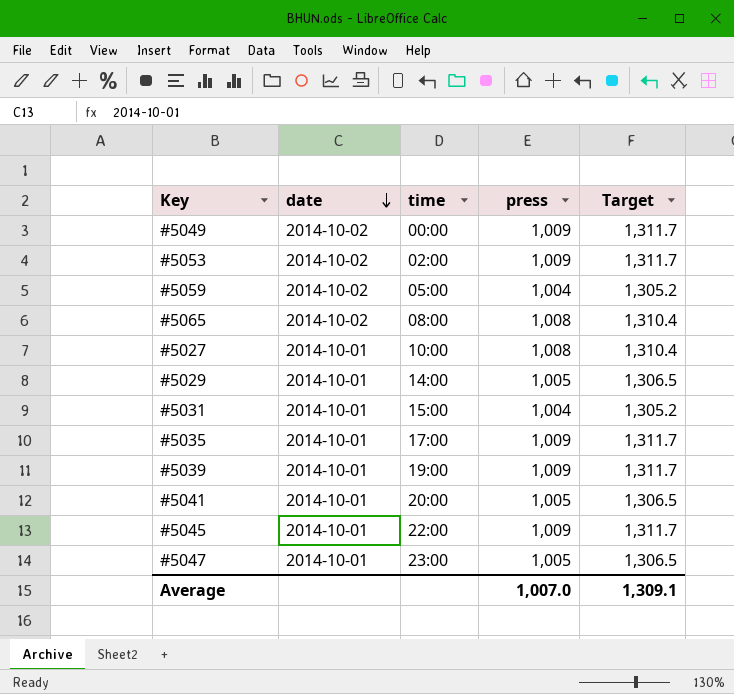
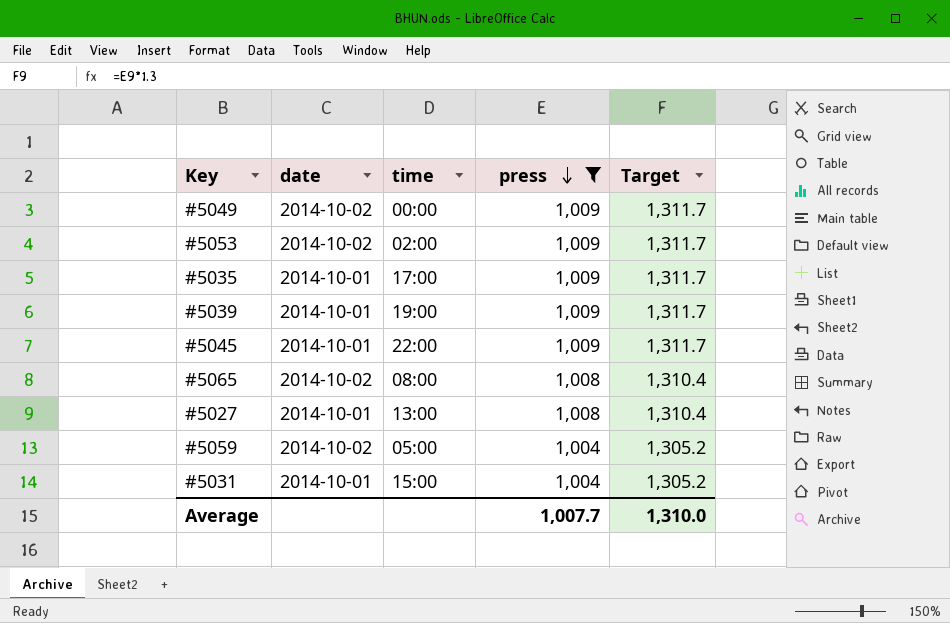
filter: none -> press != 1,005
row order: date descending -> press descending
#5027 | time: 10:00 -> 13:00
Average | press: 1,007.0 -> 1,007.7
Average | Target: 1,309.1 -> 1,310.0

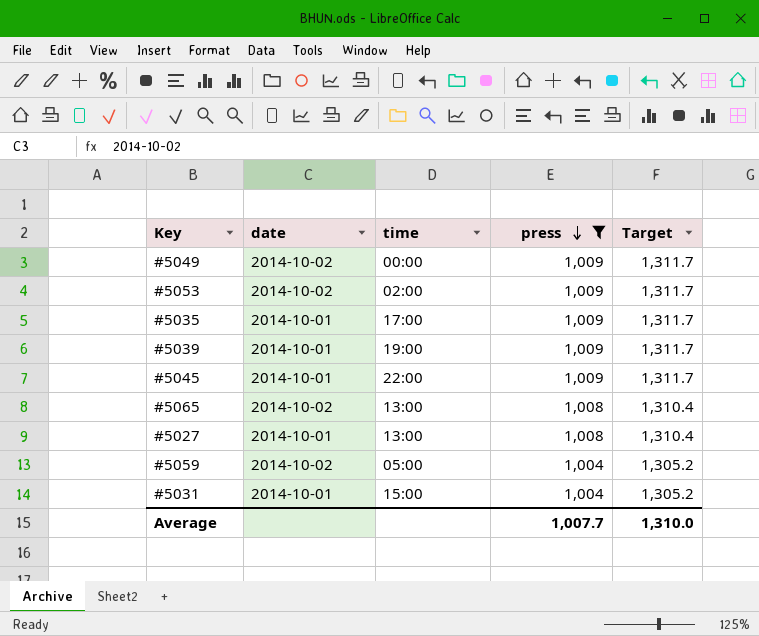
#5065 | time: 08:00 -> 13:00

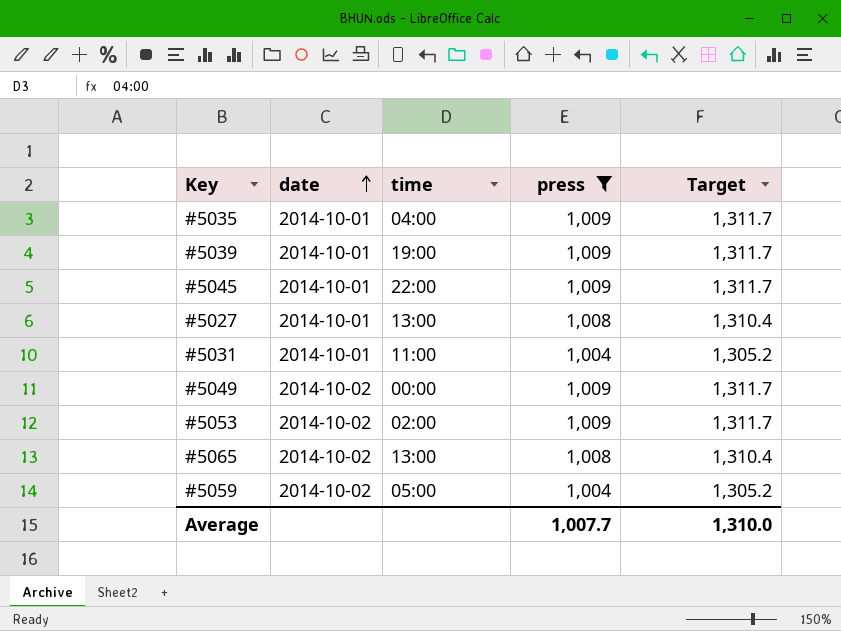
row order: press descending -> date ascending
#5035 | time: 17:00 -> 04:00
#5031 | time: 15:00 -> 11:00

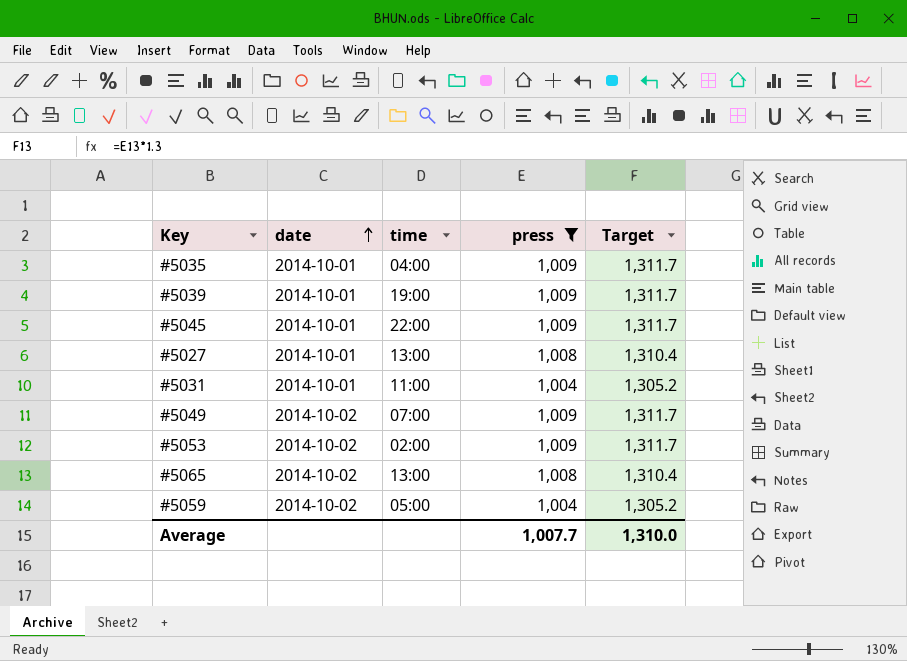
#5049 | time: 00:00 -> 07:00

